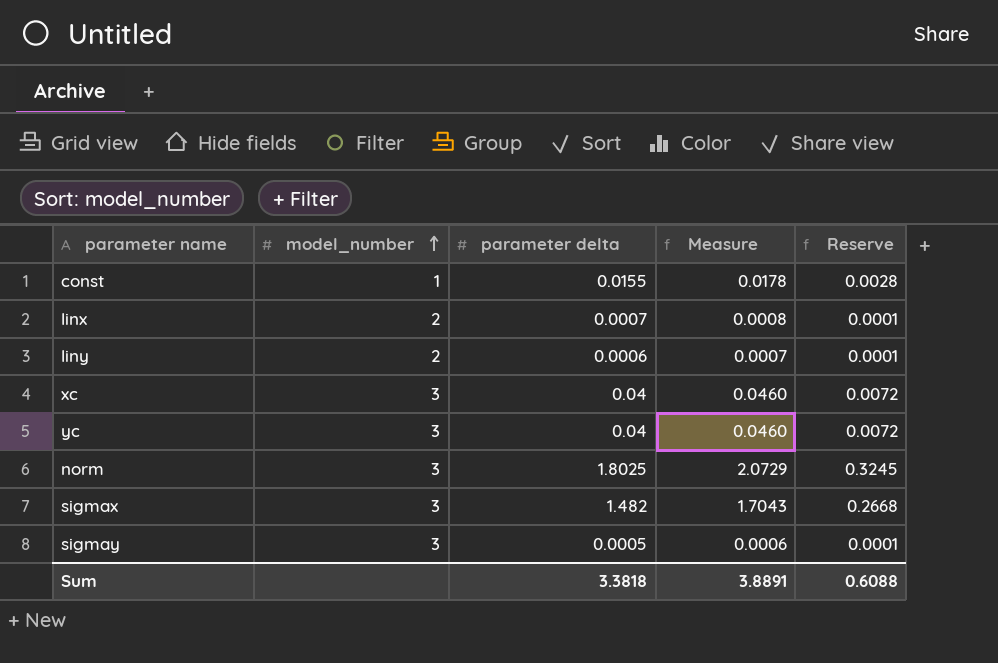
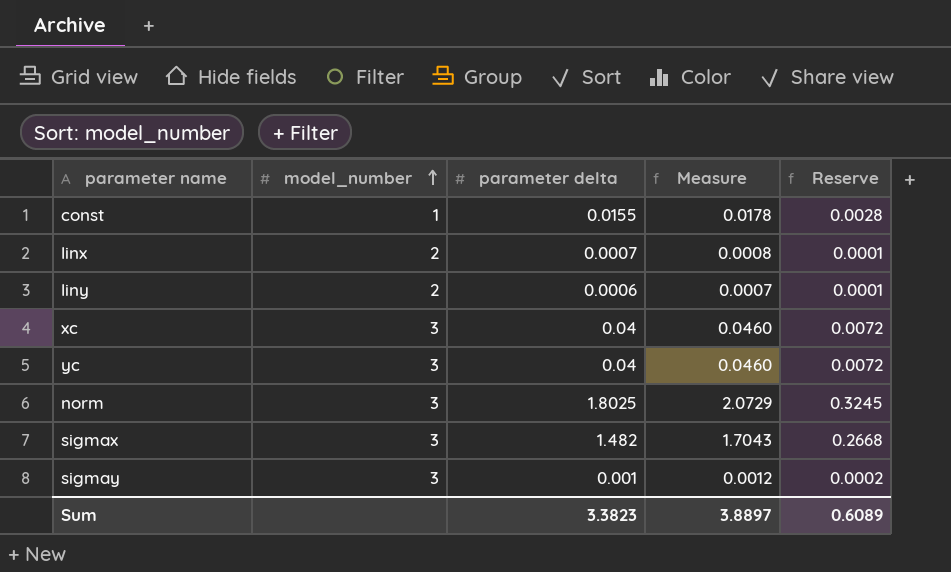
sigmay | parameter delta: 0.0005 -> 0.001
sigmay | Measure: 0.0006 -> 0.0012
sigmay | Reserve: 0.0001 -> 0.0002
Sum | parameter delta: 3.3818 -> 3.3823
Sum | Measure: 3.8891 -> 3.8897
Sum | Reserve: 0.6088 -> 0.6089

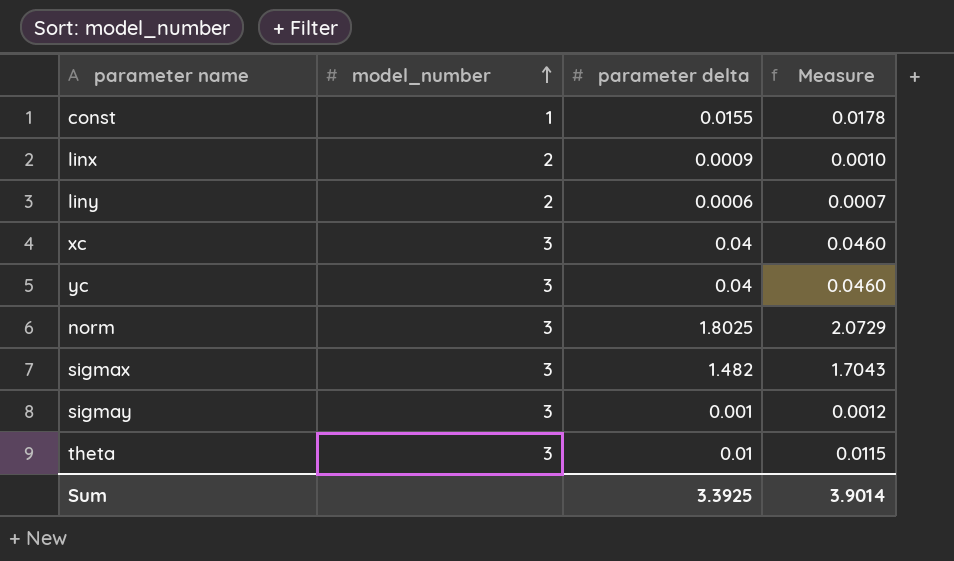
column Reserve | formula: [parameter delta] * 0.18 -> none
linx | parameter delta: 0.0007 -> 0.0009
linx | Measure: 0.0008 -> 0.0010
row theta: none -> 3 | 0.01 | 0.0115
Sum | parameter delta: 3.3823 -> 3.3925
Sum | Measure: 3.8897 -> 3.9014

